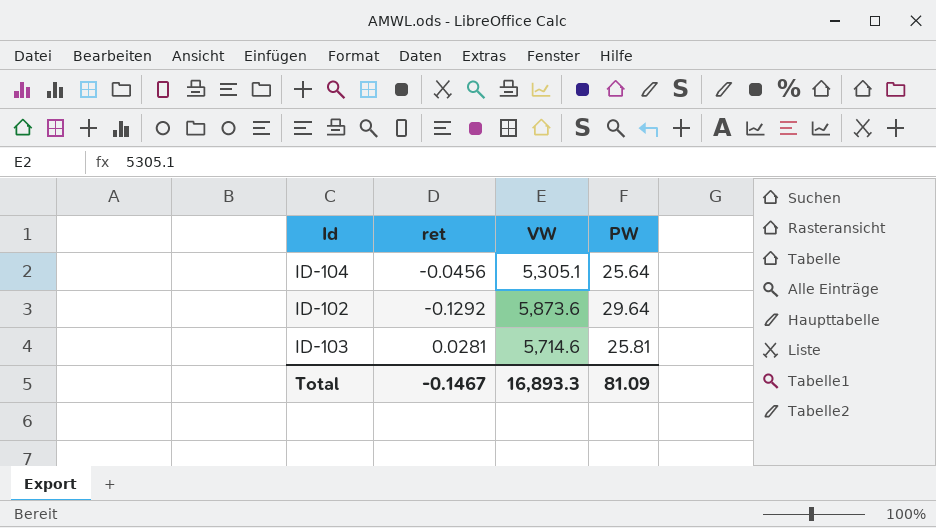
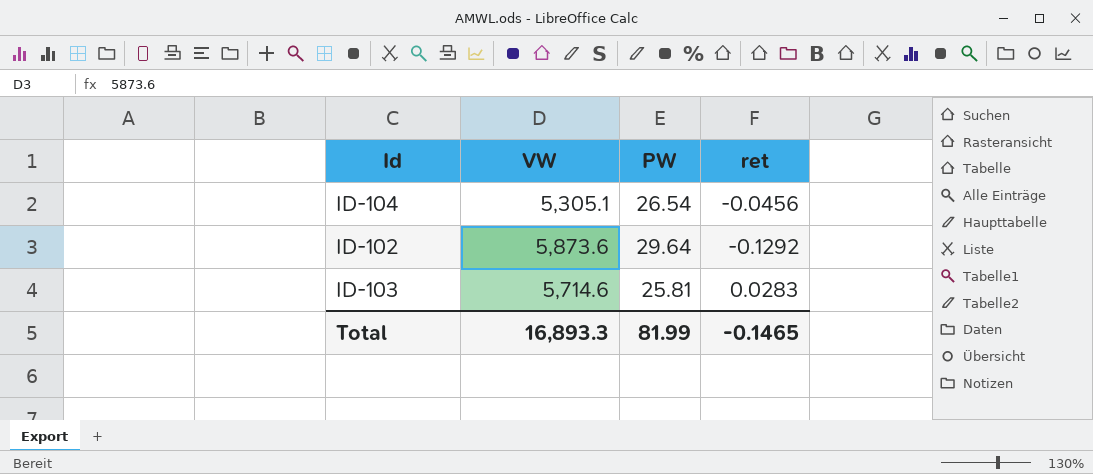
column ret | position: 2 -> 4
ID-104 | PW: 25.64 -> 26.54
ID-103 | ret: 0.0281 -> 0.0283
Total | PW: 81.09 -> 81.99
Total | ret: -0.1467 -> -0.1465

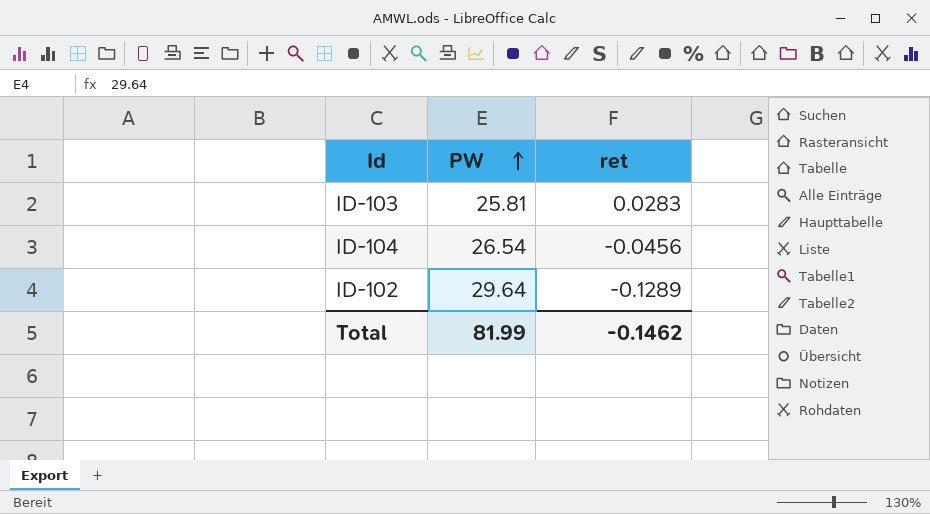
row order: none -> PW ascending
column VW | position: 2 -> none
ID-102 | ret: -0.1292 -> -0.1289
Total | ret: -0.1465 -> -0.1462

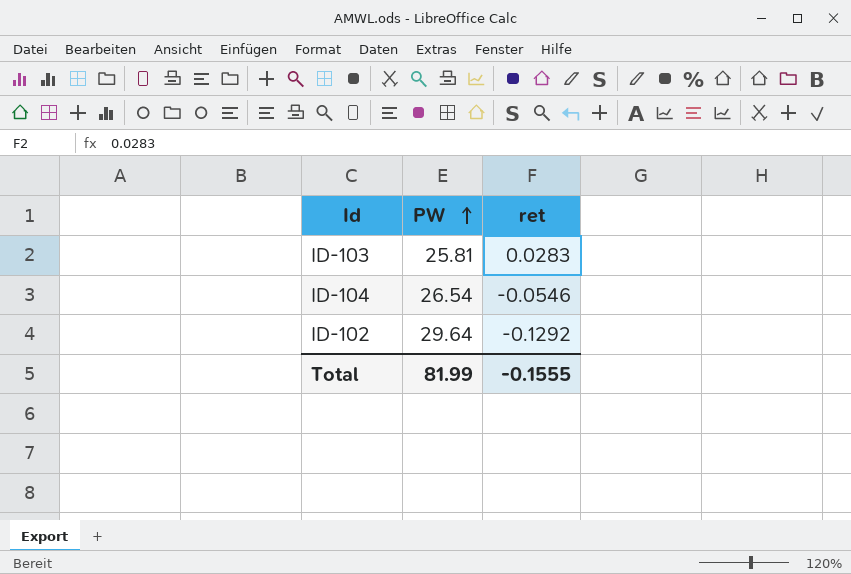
ID-104 | ret: -0.0456 -> -0.0546
ID-102 | ret: -0.1289 -> -0.1292
Total | ret: -0.1462 -> -0.1555

